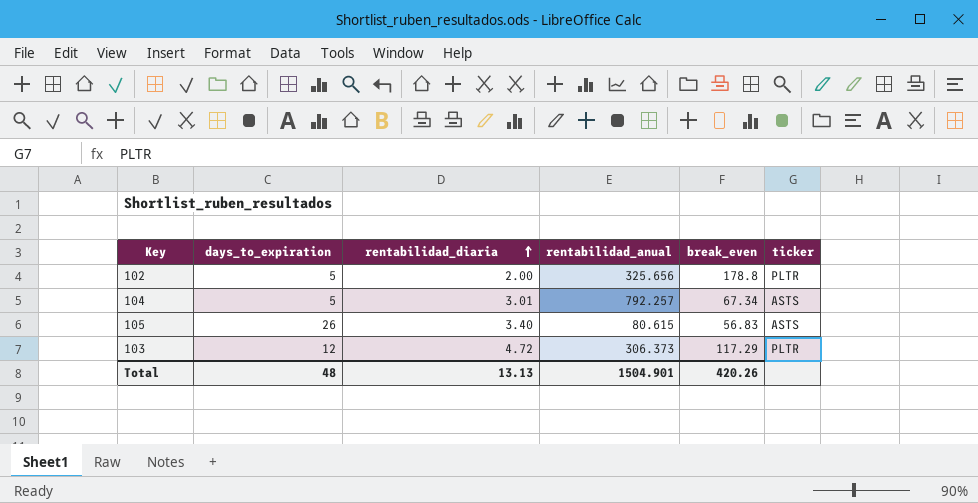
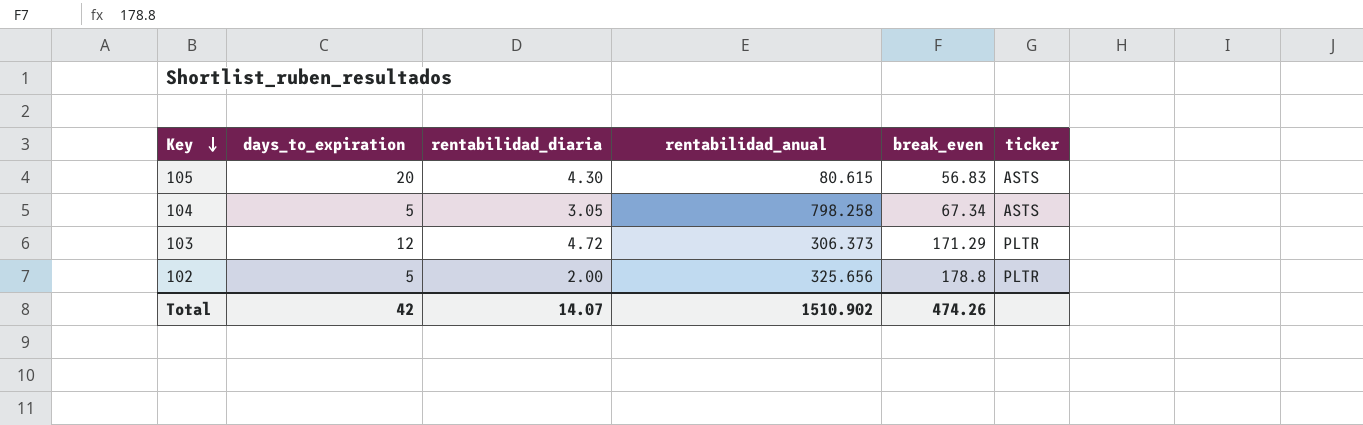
row order: rentabilidad_diaria ascending -> Key descending
105 | days_to_expiration: 26 -> 20
105 | rentabilidad_diaria: 3.40 -> 4.30
104 | rentabilidad_diaria: 3.01 -> 3.05
104 | rentabilidad_anual: 792.257 -> 798.258
103 | break_even: 117.29 -> 171.29
Total | days_to_expiration: 48 -> 42
Total | rentabilidad_diaria: 13.13 -> 14.07
Total | rentabilidad_anual: 1504.901 -> 1510.902
Total | break_even: 420.26 -> 474.26

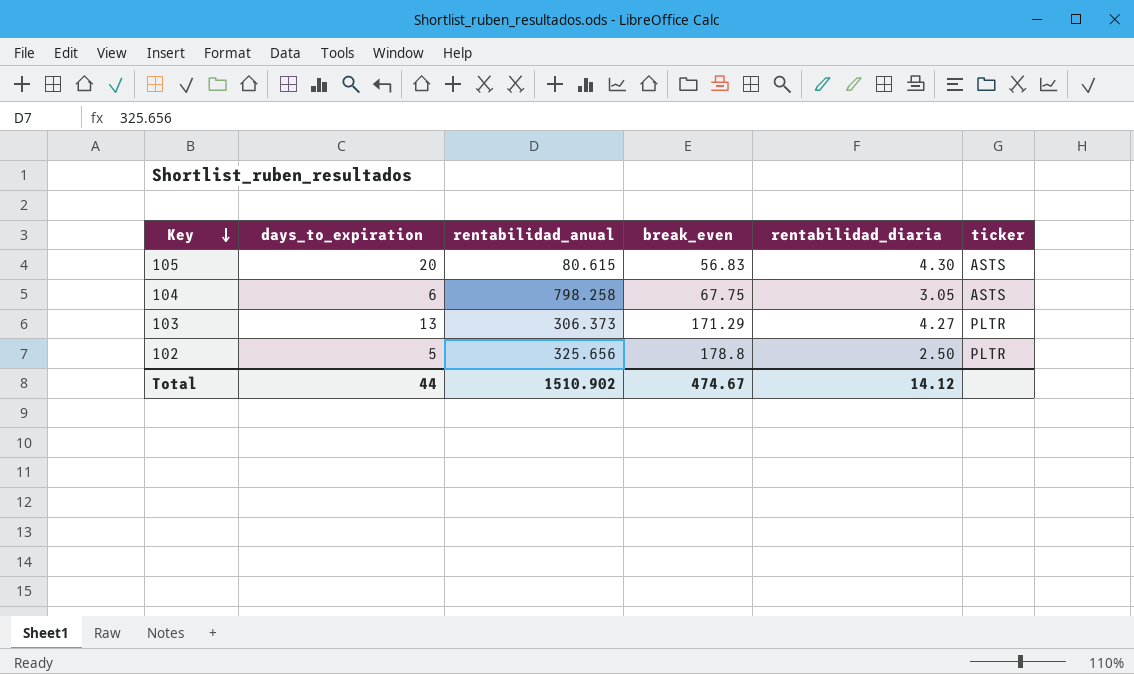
column rentabilidad_diaria | position: 3 -> 5
104 | days_to_expiration: 5 -> 6
104 | break_even: 67.34 -> 67.75
103 | days_to_expiration: 12 -> 13
103 | rentabilidad_diaria: 4.72 -> 4.27
102 | rentabilidad_diaria: 2.00 -> 2.50
Total | days_to_expiration: 42 -> 44
Total | break_even: 474.26 -> 474.67
Total | rentabilidad_diaria: 14.07 -> 14.12

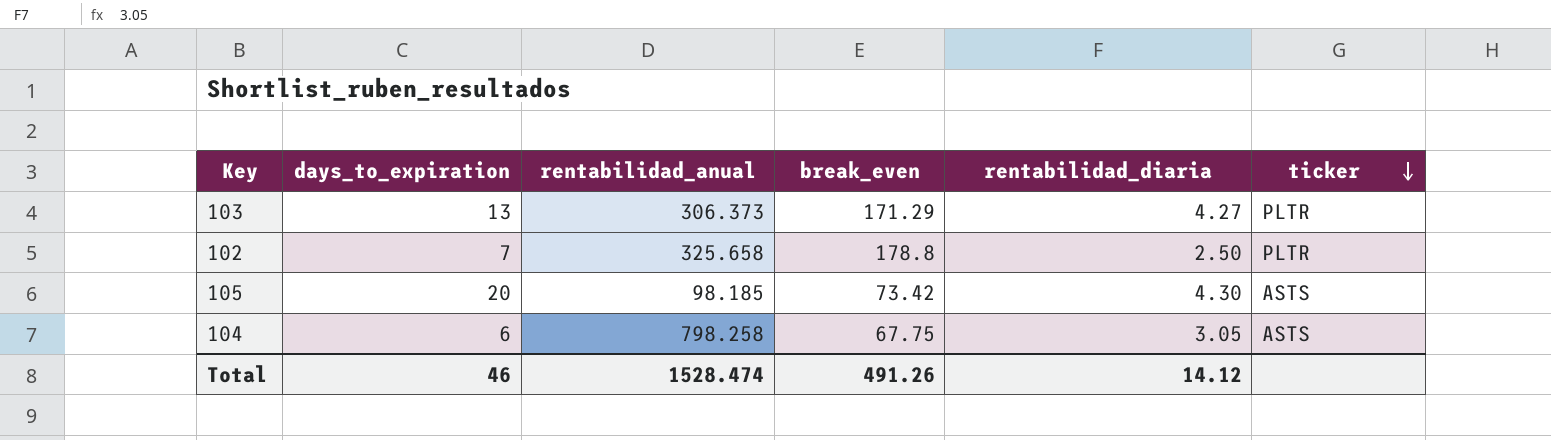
row order: Key descending -> ticker descending
102 | days_to_expiration: 5 -> 7
102 | rentabilidad_anual: 325.656 -> 325.658
105 | rentabilidad_anual: 80.615 -> 98.185
105 | break_even: 56.83 -> 73.42
Total | days_to_expiration: 44 -> 46
Total | rentabilidad_anual: 1510.902 -> 1528.474
Total | break_even: 474.67 -> 491.26

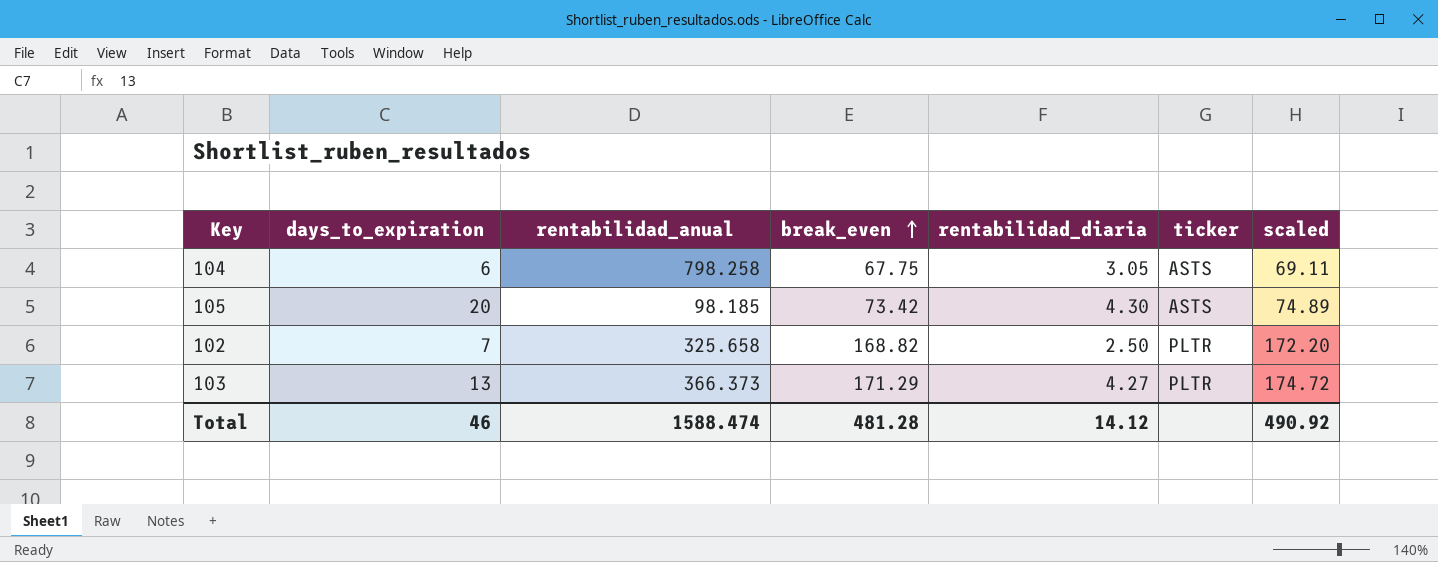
row order: ticker descending -> break_even ascending
column scaled | formula: none -> [break_even] * 1.02
102 | break_even: 178.8 -> 168.82
103 | rentabilidad_anual: 306.373 -> 366.373
Total | rentabilidad_anual: 1528.474 -> 1588.474
Total | break_even: 491.26 -> 481.28

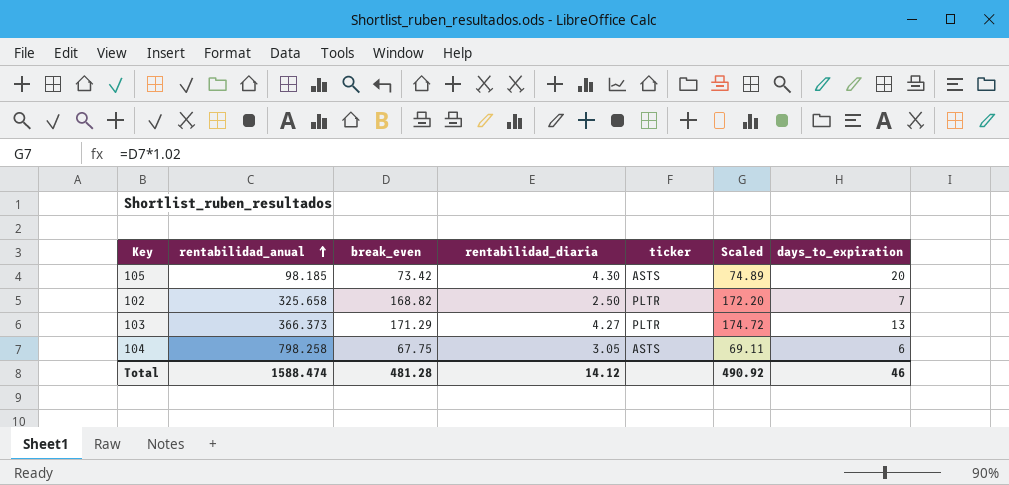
row order: break_even ascending -> rentabilidad_anual ascending
column name: scaled -> Scaled
column days_to_expiration | position: 2 -> 7

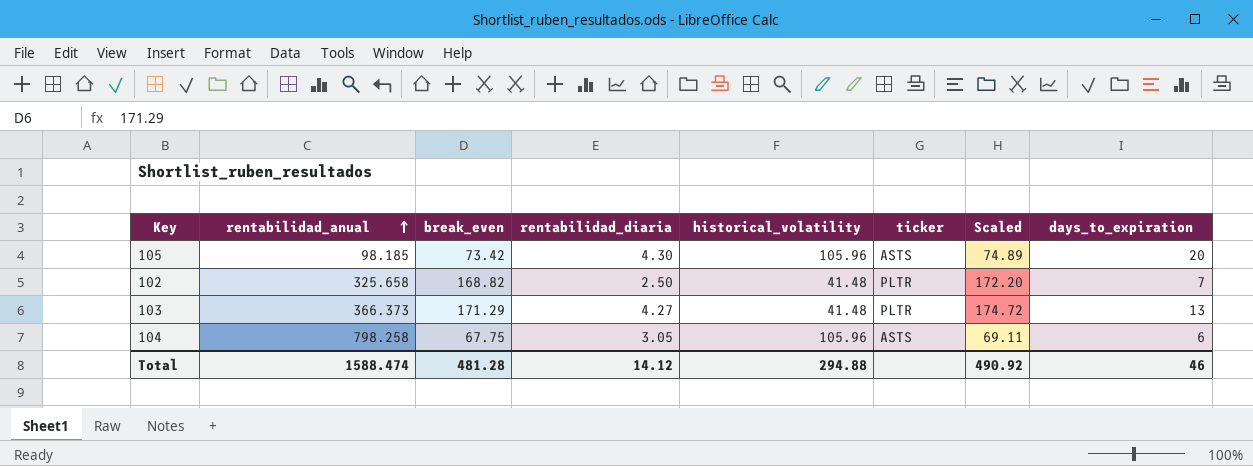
column historical_volatility | position: none -> 5

